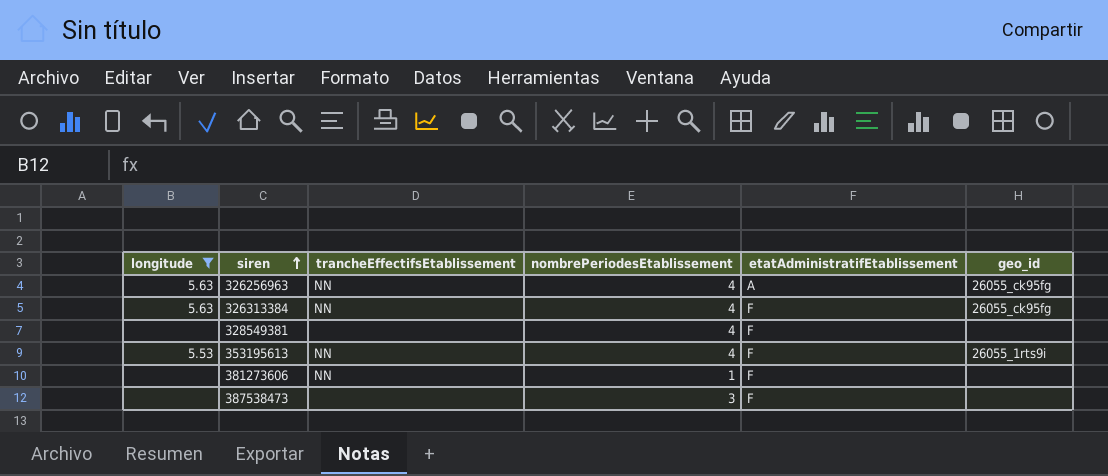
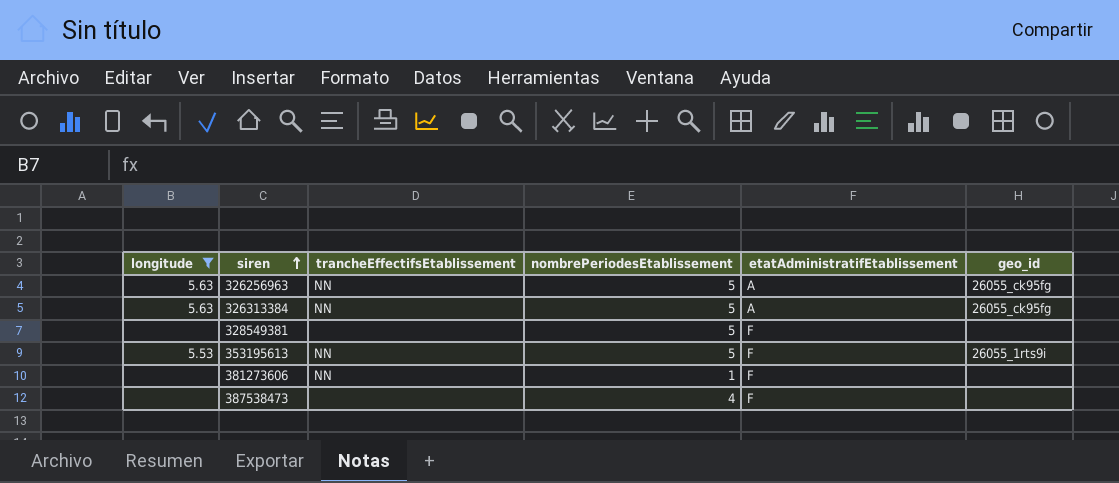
326256963 | nombrePeriodesEtablissement: 4 -> 5
326313384 | nombrePeriodesEtablissement: 4 -> 5
326313384 | etatAdministratifEtablissement: F -> A
328549381 | nombrePeriodesEtablissement: 4 -> 5
353195613 | nombrePeriodesEtablissement: 4 -> 5
387538473 | nombrePeriodesEtablissement: 3 -> 4

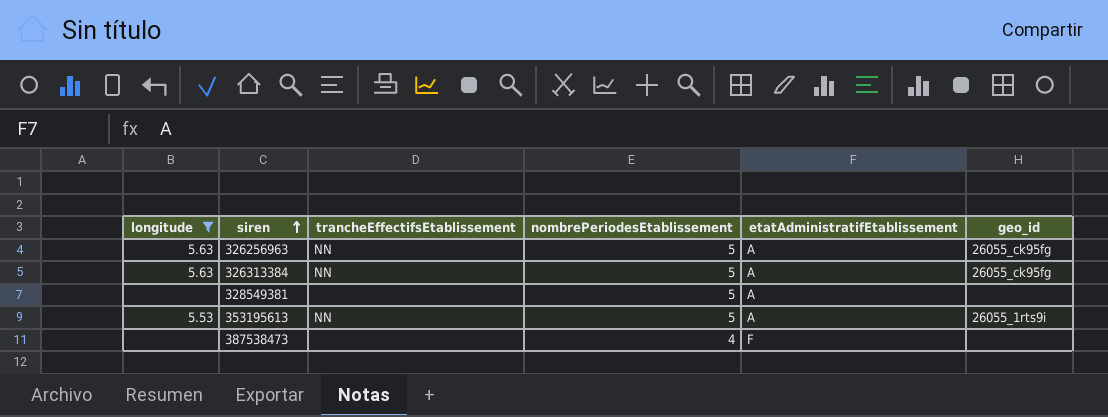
row 381273606: none | NN | 1 | F | none -> none
328549381 | etatAdministratifEtablissement: F -> A
353195613 | etatAdministratifEtablissement: F -> A

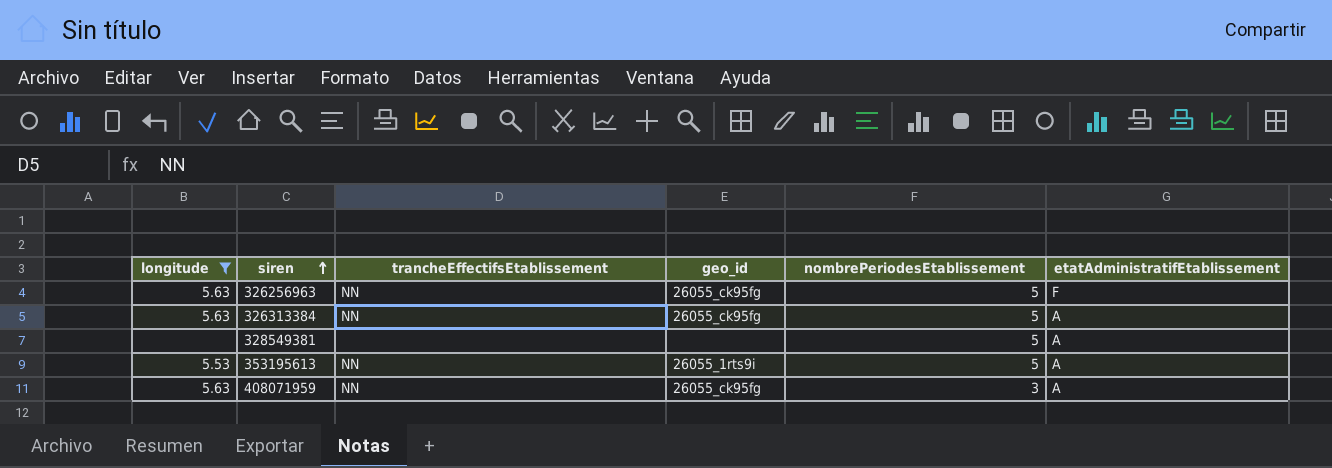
column geo_id | position: 6 -> 4
row 387538473: none | none | 4 | F | none -> none
326256963 | etatAdministratifEtablissement: A -> F
row 408071959: none -> 5.63 | NN | 26055_ck95fg | 3 | A

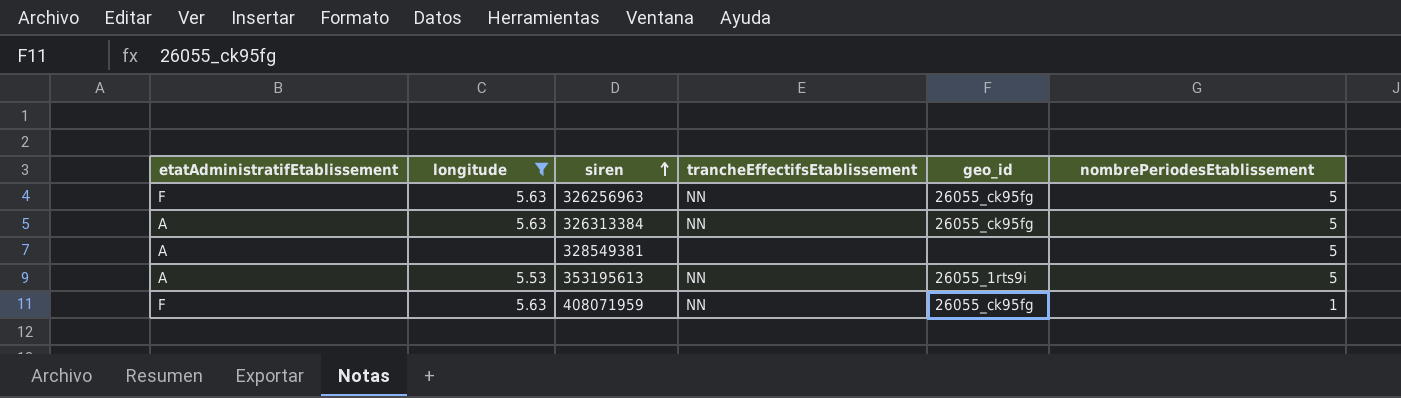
column etatAdministratifEtablissement | position: 6 -> 1
408071959 | etatAdministratifEtablissement: A -> F
408071959 | nombrePeriodesEtablissement: 3 -> 1

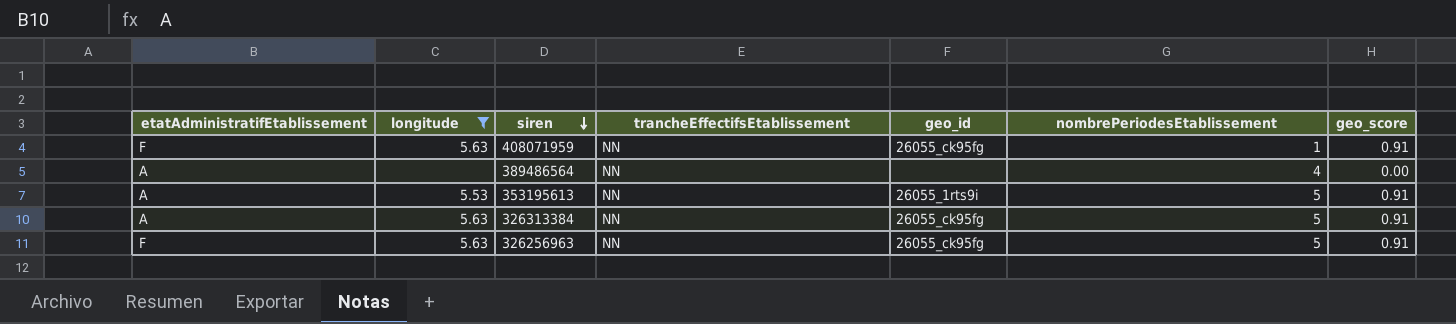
row order: siren ascending -> siren descending
column geo_score | position: none -> 7
row 328549381: A | none | none | none | 5 -> none
row 389486564: none -> A | none | NN | none | 4 | 0.00

